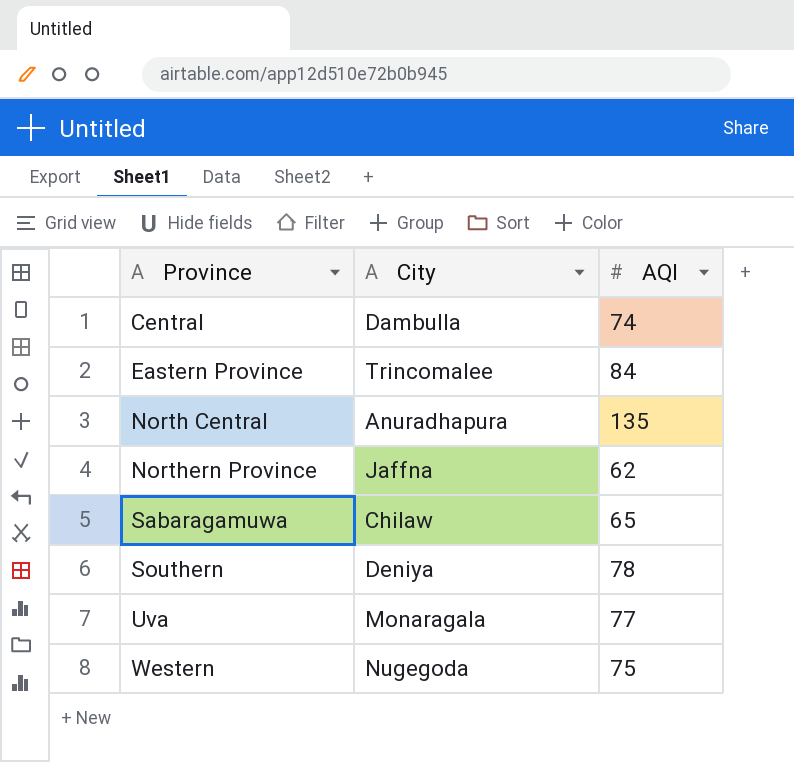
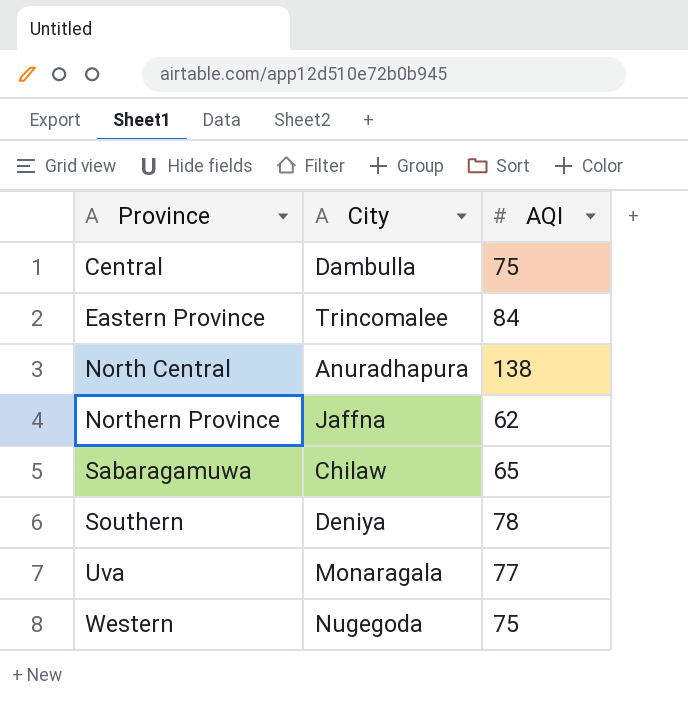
Central | AQI: 74 -> 75
North Central | AQI: 135 -> 138

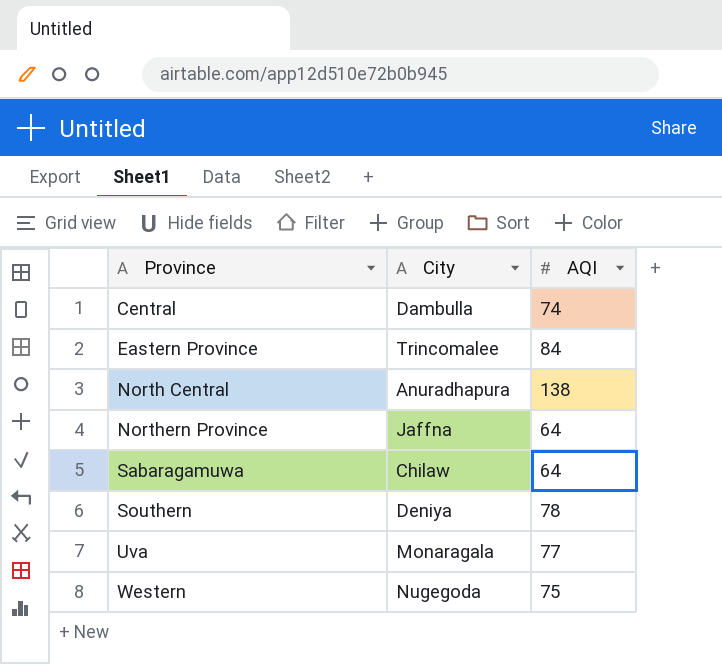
Central | AQI: 75 -> 74
Northern Province | AQI: 62 -> 64
Sabaragamuwa | AQI: 65 -> 64

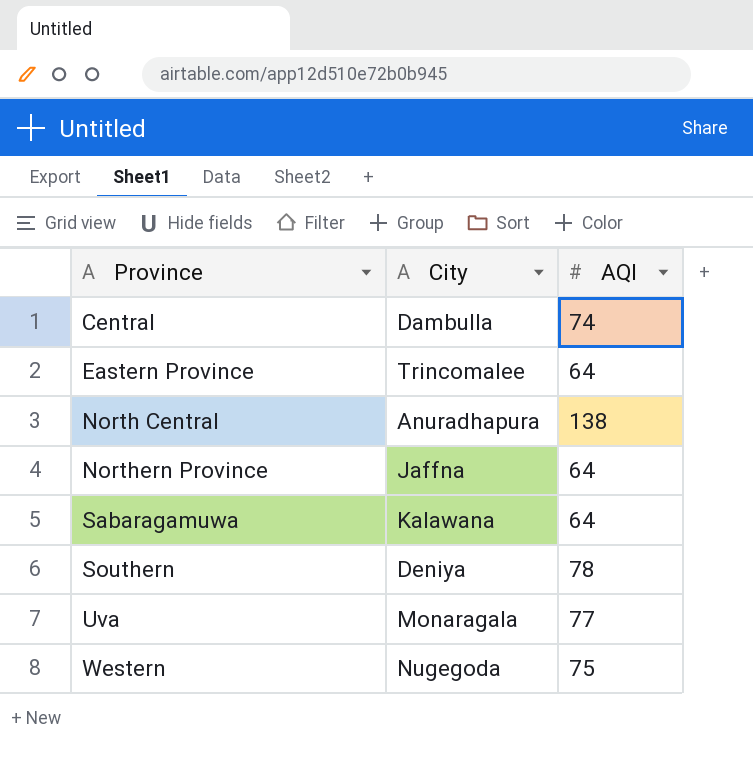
Eastern Province | AQI: 84 -> 64
Sabaragamuwa | City: Chilaw -> Kalawana

